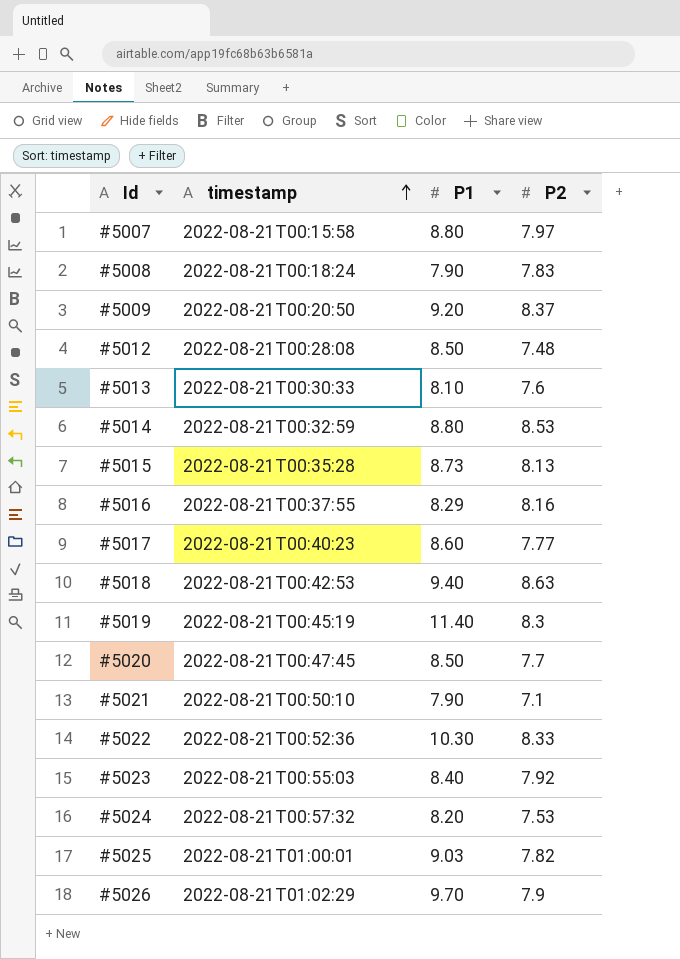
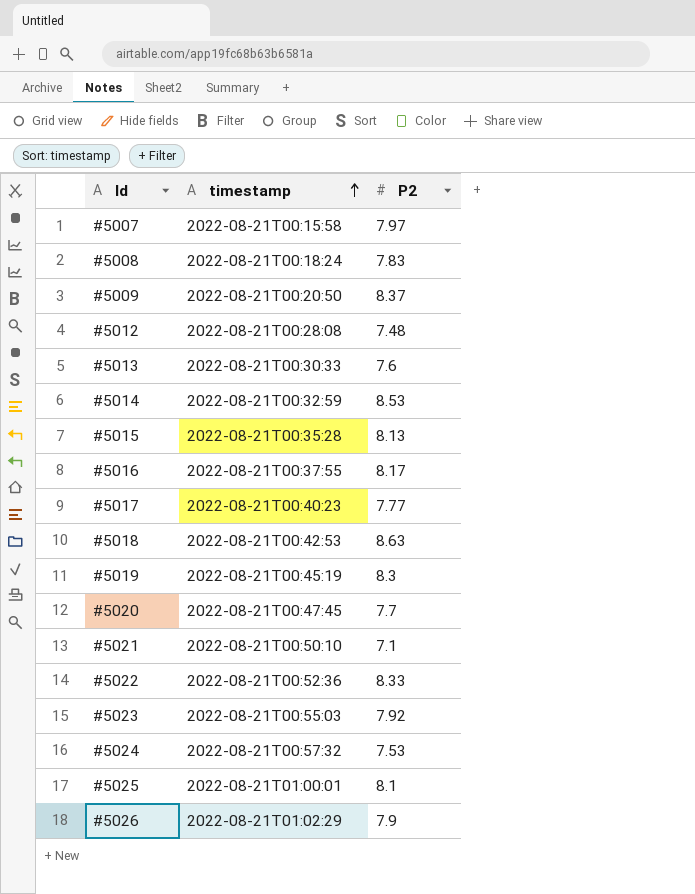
column P1 | position: 3 -> none
#5016 | P2: 8.16 -> 8.17
#5025 | P2: 7.82 -> 8.1

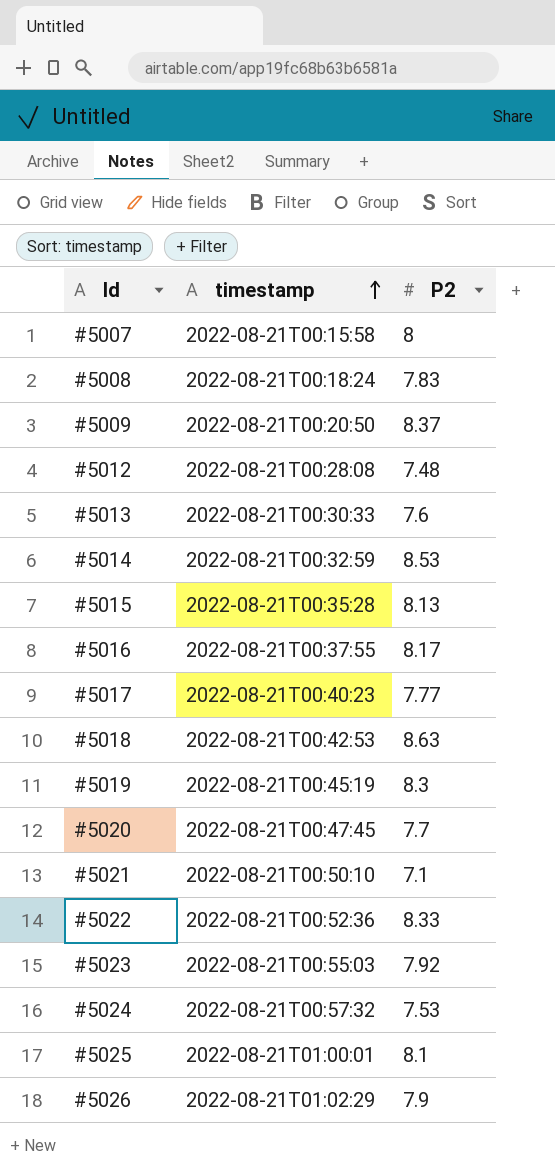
#5007 | P2: 7.97 -> 8

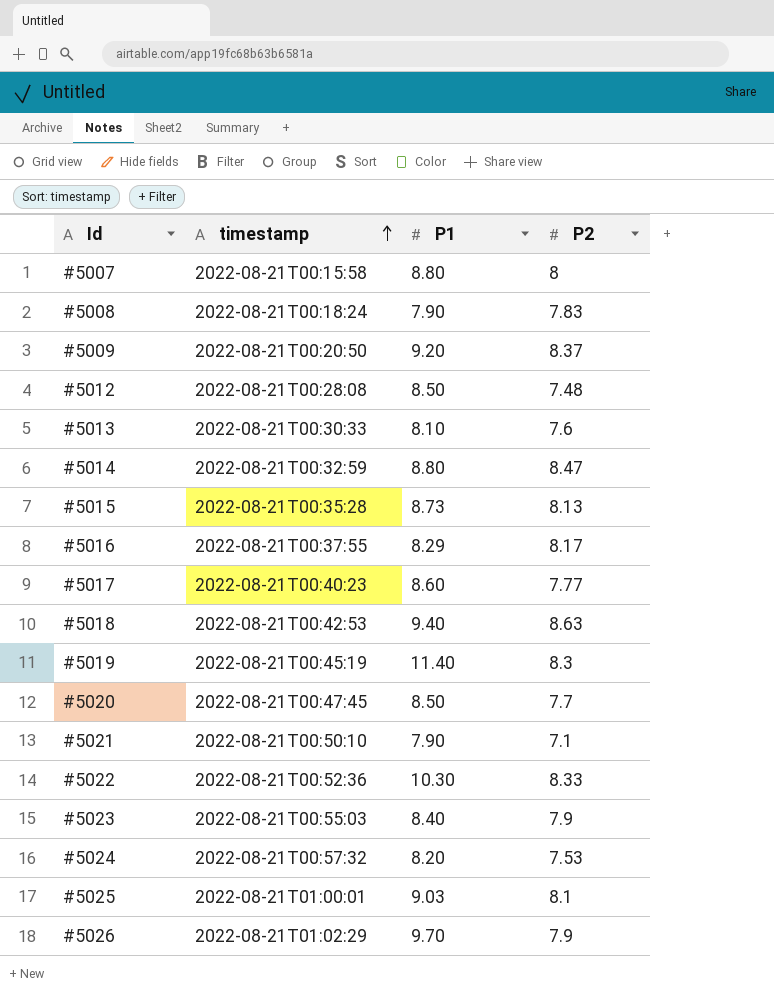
column P1 | position: none -> 3
#5014 | P2: 8.53 -> 8.47
#5023 | P2: 7.92 -> 7.9

